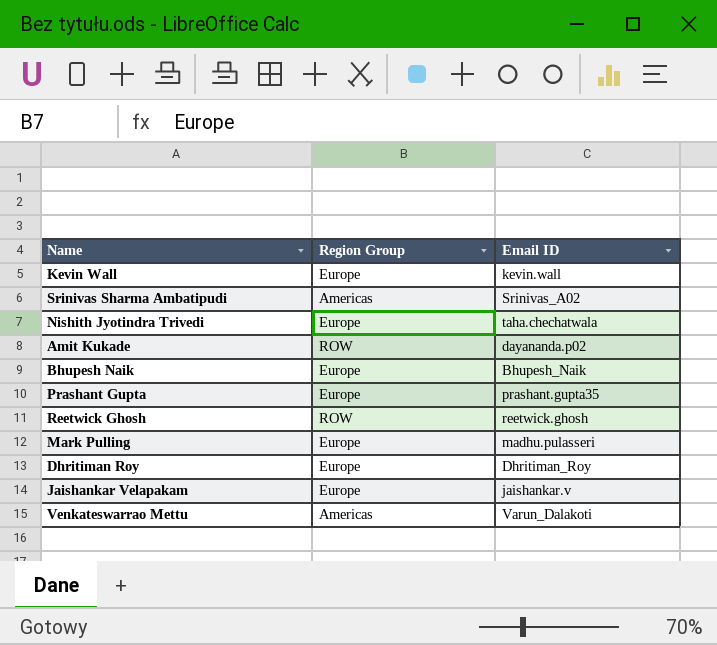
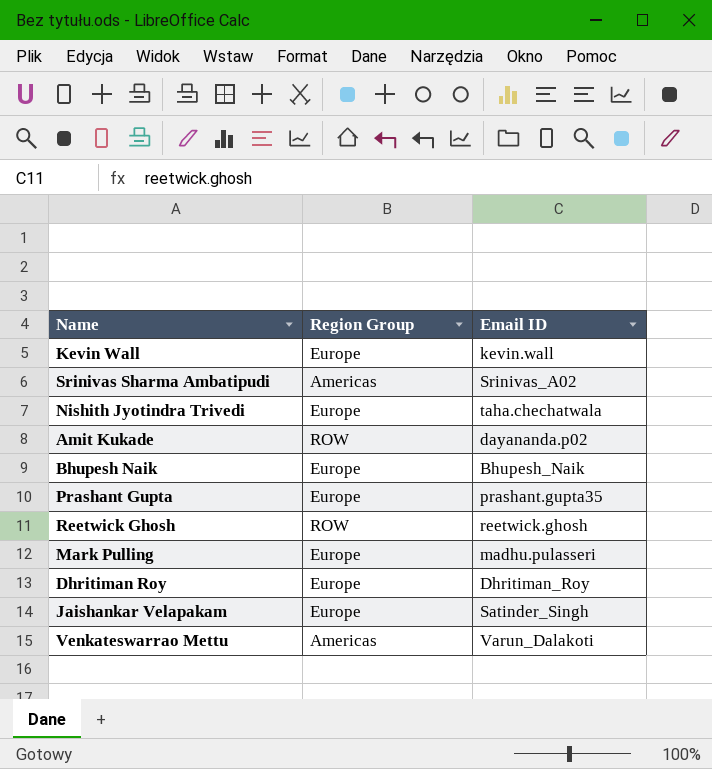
Jaishankar Velapakam | Email ID: jaishankar.v -> Satinder_Singh

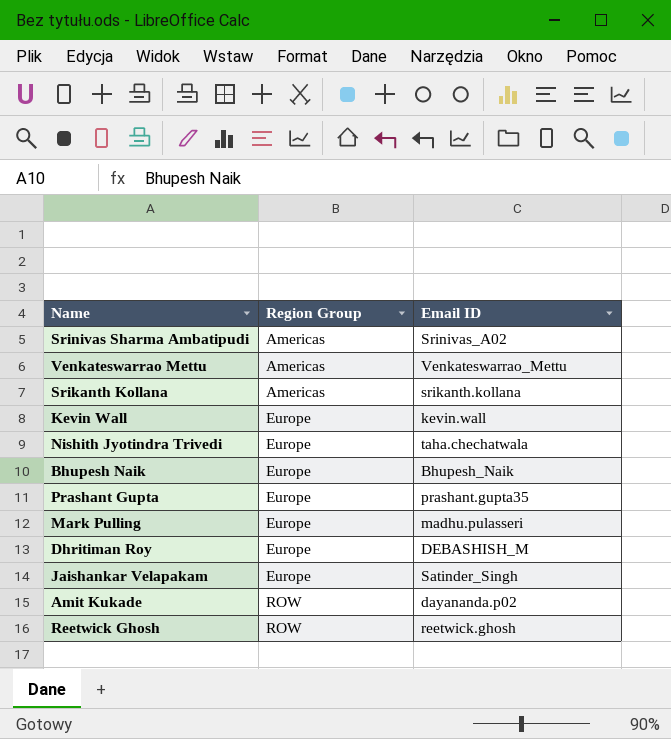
row order: none -> Region Group ascending
Venkateswarrao Mettu | Email ID: Varun_Dalakoti -> Venkateswarrao_Mettu
row Srikanth Kollana: none -> Americas | srikanth.kollana
Dhritiman Roy | Email ID: Dhritiman_Roy -> DEBASHISH_M

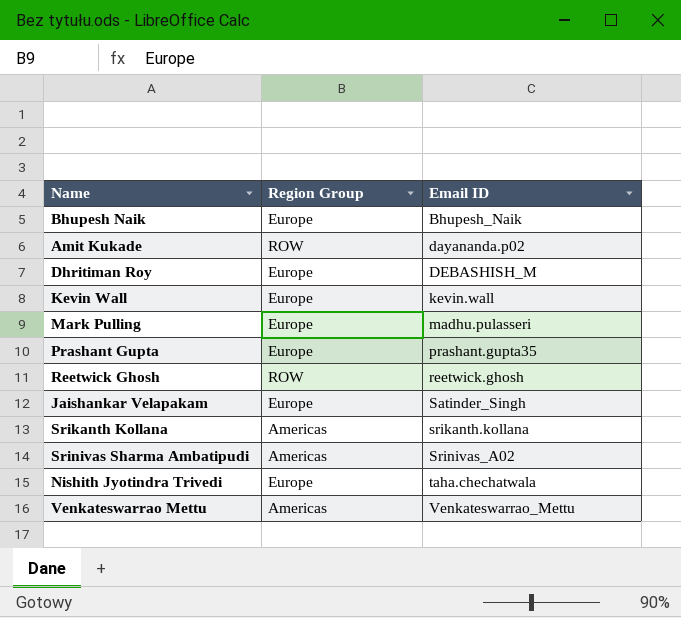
row order: Region Group ascending -> Email ID ascending

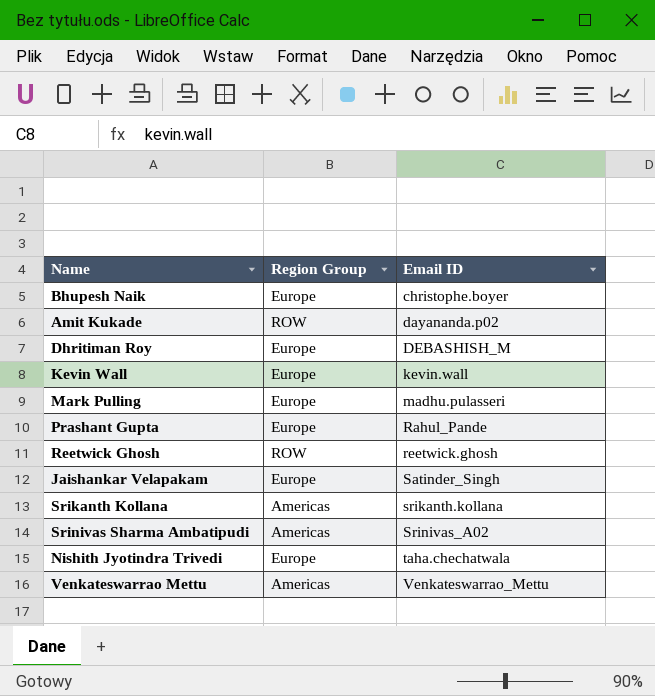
Bhupesh Naik | Email ID: Bhupesh_Naik -> christophe.boyer
Prashant Gupta | Email ID: prashant.gupta35 -> Rahul_Pande

